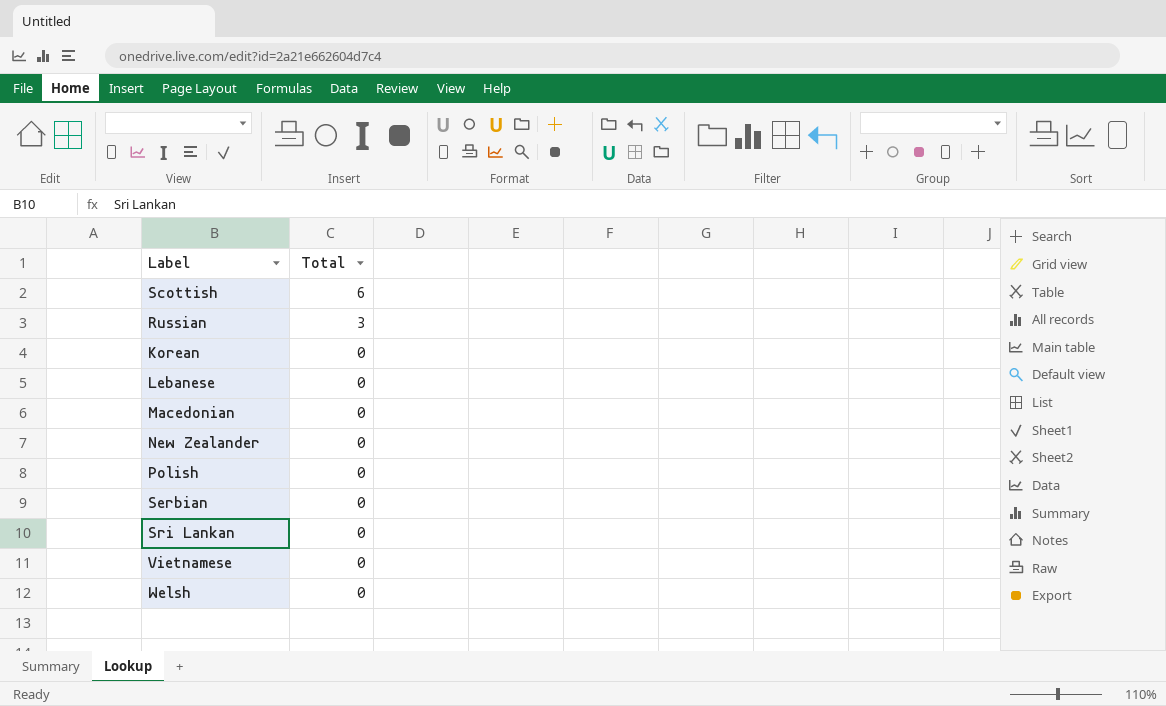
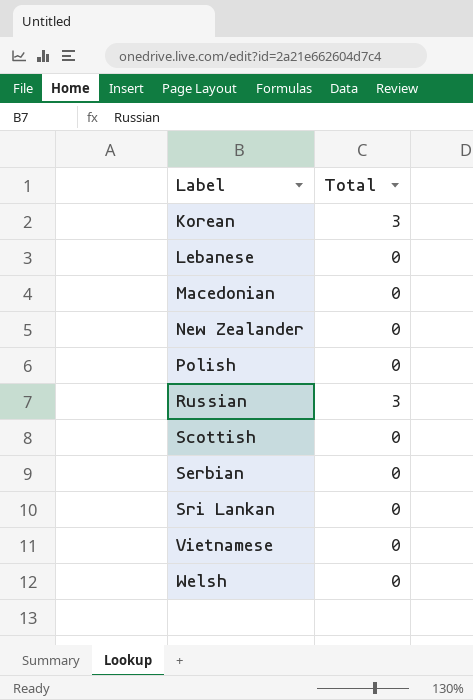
row order: Total descending -> Label ascending
Korean | Total: 0 -> 3
Scottish | Total: 6 -> 0

